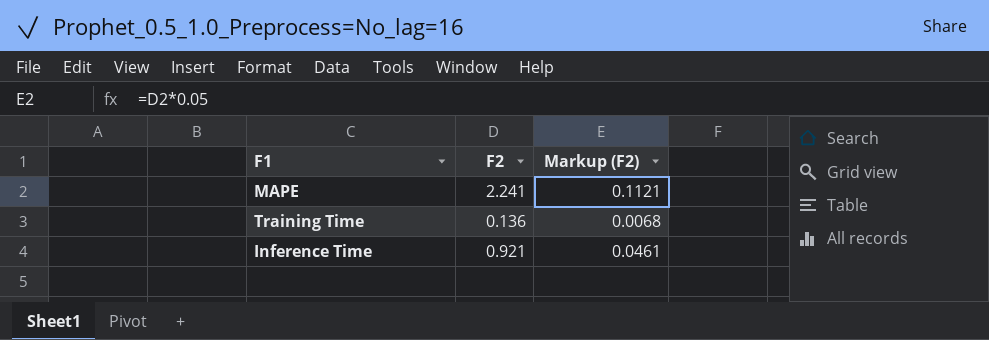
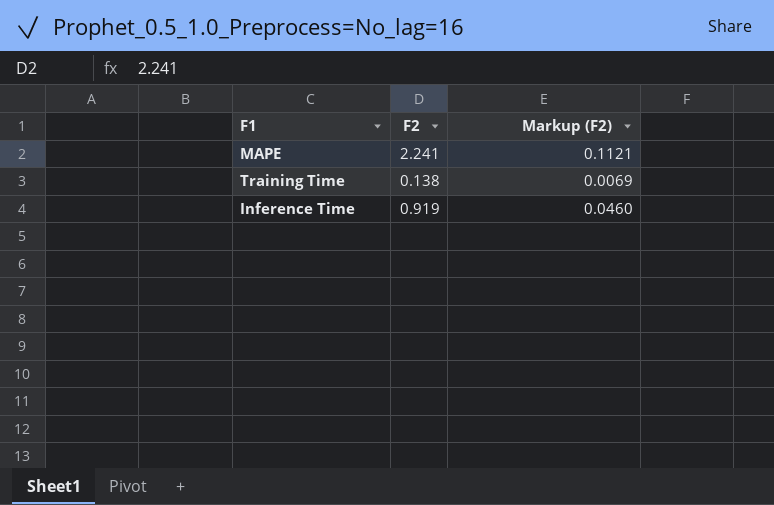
Training Time | F2: 0.136 -> 0.138
Training Time | Markup (F2): 0.0068 -> 0.0069
Inference Time | F2: 0.921 -> 0.919
Inference Time | Markup (F2): 0.0461 -> 0.0460

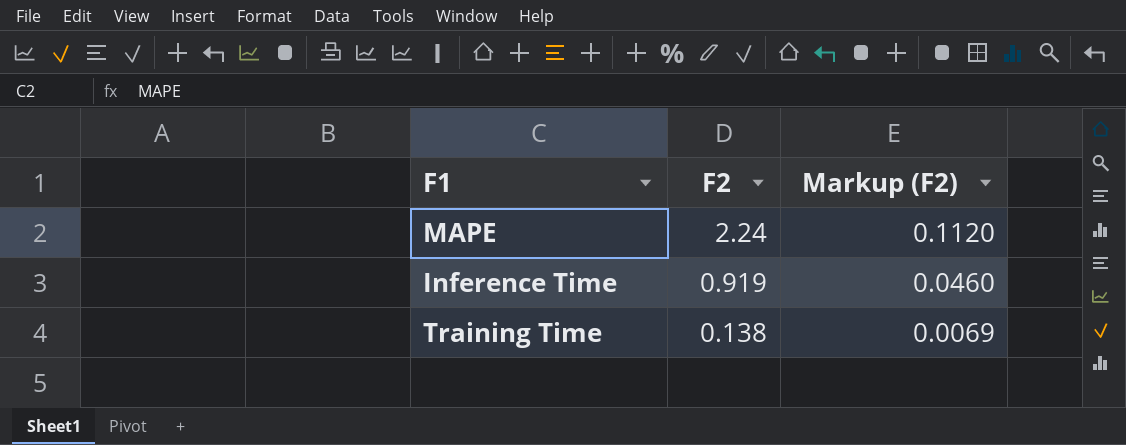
row order: none -> F2 descending
MAPE | F2: 2.241 -> 2.24
MAPE | Markup (F2): 0.1121 -> 0.1120

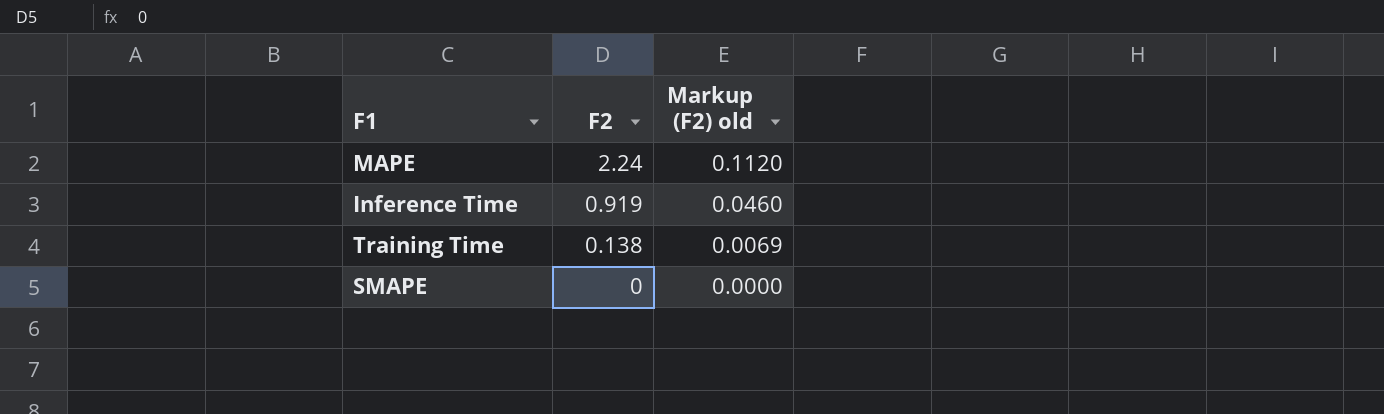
column name: Markup (F2) -> Markup (F2) old
row SMAPE: none -> 0 | 0.0000

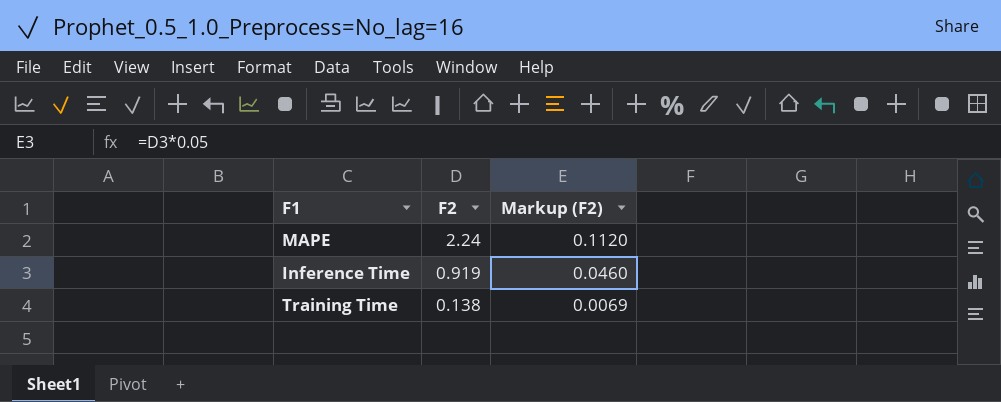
column name: Markup (F2) old -> Markup (F2)
row SMAPE: 0 | 0.0000 -> none

